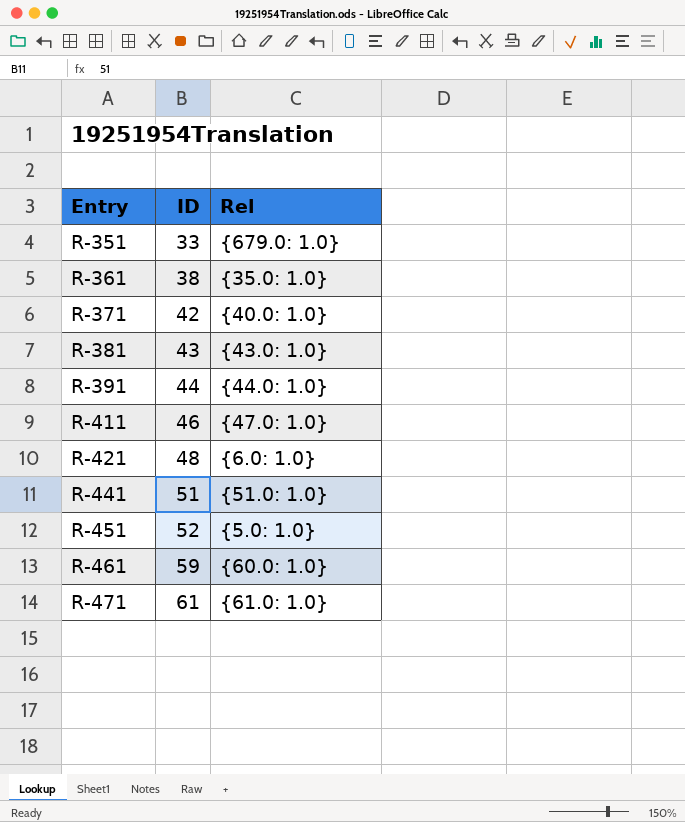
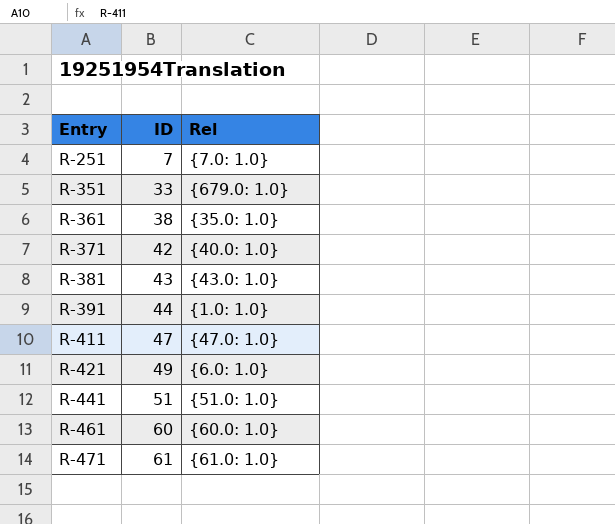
row R-451: 52 | {5.0: 1.0} -> none
row R-251: none -> 7 | {7.0: 1.0}
R-391 | Rel: {44.0: 1.0} -> {1.0: 1.0}
R-411 | ID: 46 -> 47
R-421 | ID: 48 -> 49
R-461 | ID: 59 -> 60

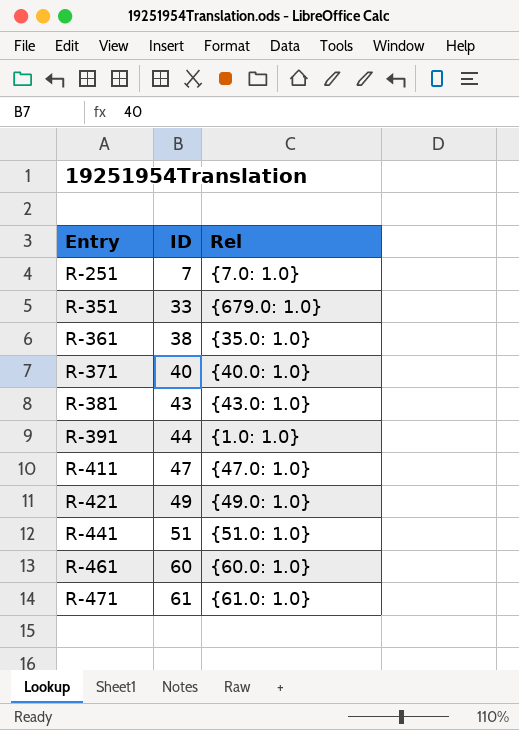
R-371 | ID: 42 -> 40
R-421 | Rel: {6.0: 1.0} -> {49.0: 1.0}

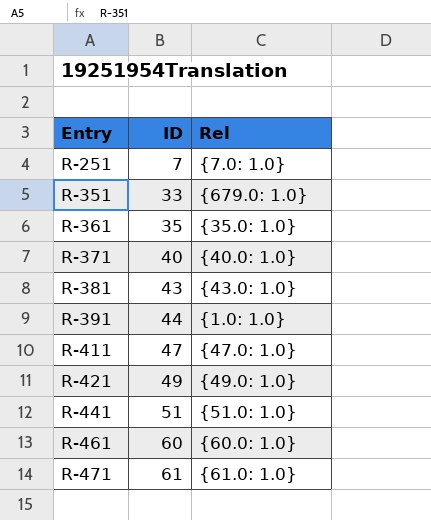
R-361 | ID: 38 -> 35

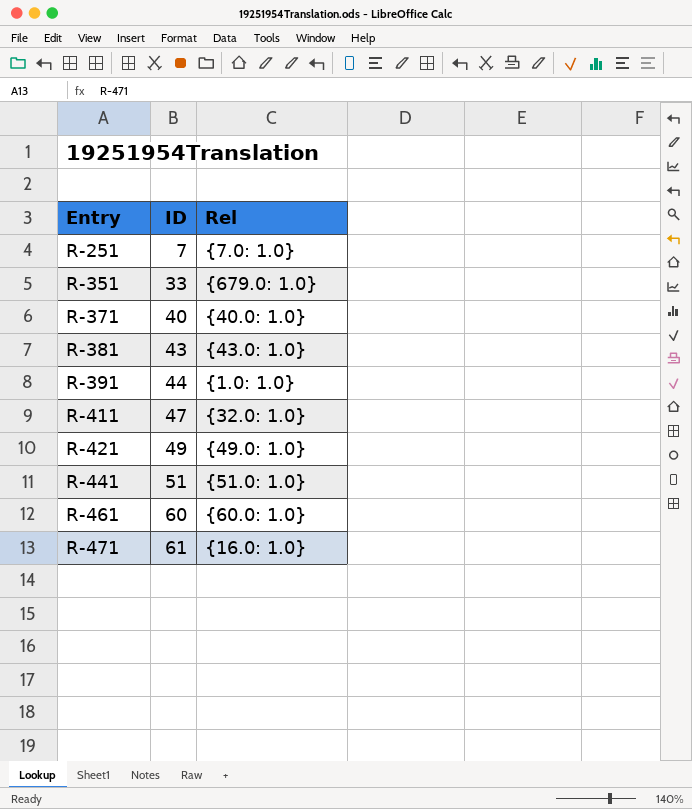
row R-361: 35 | {35.0: 1.0} -> none
R-411 | Rel: {47.0: 1.0} -> {32.0: 1.0}
R-471 | Rel: {61.0: 1.0} -> {16.0: 1.0}

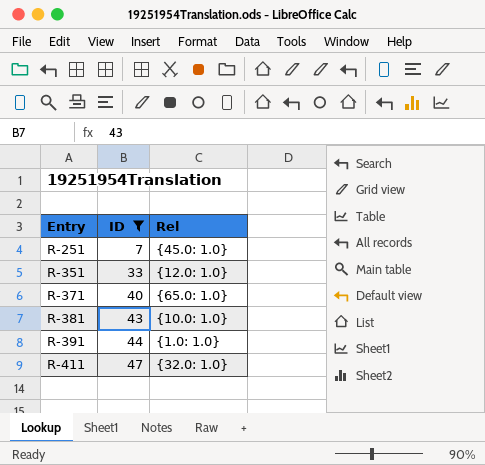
filter: none -> ID <= 47
R-251 | Rel: {7.0: 1.0} -> {45.0: 1.0}
R-351 | Rel: {679.0: 1.0} -> {12.0: 1.0}
R-371 | Rel: {40.0: 1.0} -> {65.0: 1.0}
R-381 | Rel: {43.0: 1.0} -> {10.0: 1.0}

